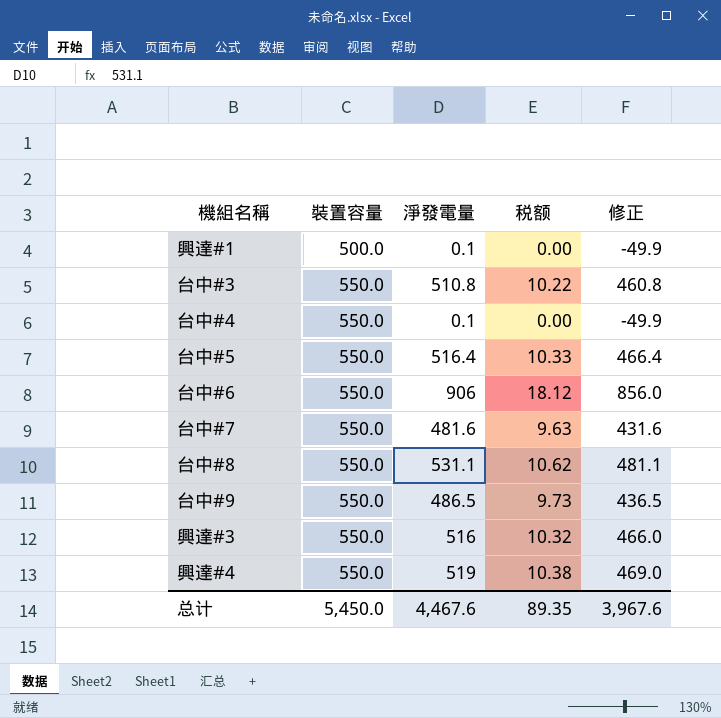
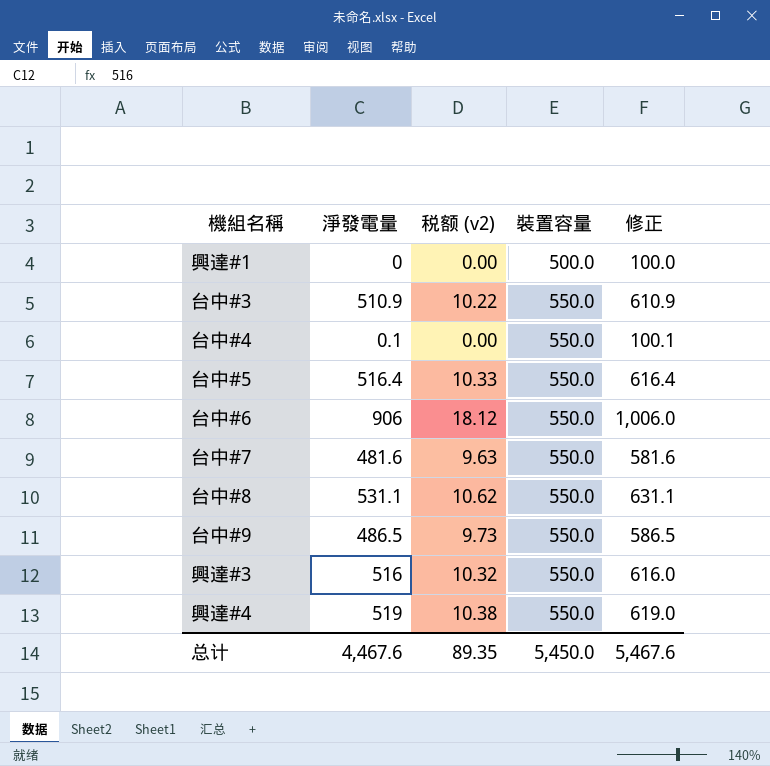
column name: 税额 -> 税额 (v2)
column 裝置容量 | position: 2 -> 4
column 修正 | formula: [淨發電量] - 50 -> [淨發電量] + 100
興達#1 | 淨發電量: 0.1 -> 0
台中#3 | 淨發電量: 510.8 -> 510.9
总计 | 修正: 3,967.6 -> 5,467.6

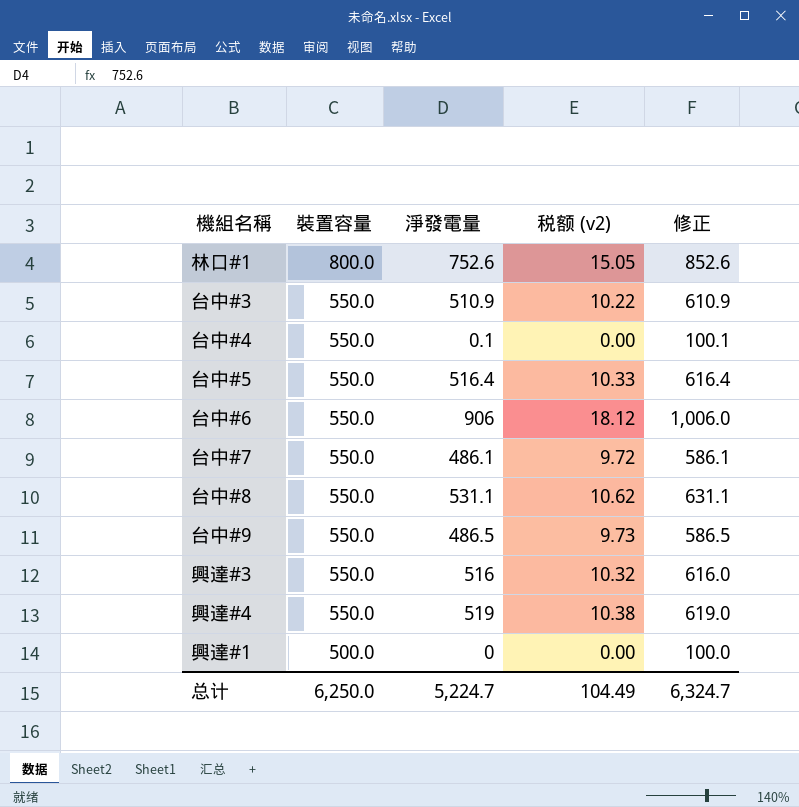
row order: 裝置容量 ascending -> 裝置容量 descending
column 裝置容量 | position: 4 -> 2
row 林口#1: none -> 800.0 | 752.6 | 15.05 | 852.6
台中#7 | 淨發電量: 481.6 -> 486.1
台中#7 | 税额 (v2): 9.63 -> 9.72
台中#7 | 修正: 581.6 -> 586.1
总计 | 裝置容量: 5,450.0 -> 6,250.0
总计 | 淨發電量: 4,467.6 -> 5,224.7
总计 | 税额 (v2): 89.35 -> 104.49
总计 | 修正: 5,467.6 -> 6,324.7

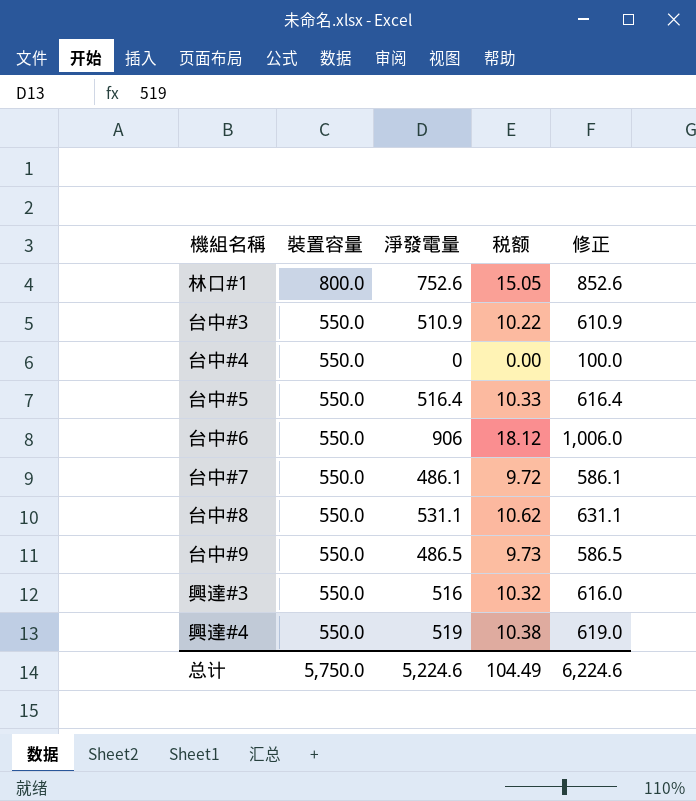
column name: 税额 (v2) -> 税额
row 興達#1: 500.0 | 0 | 0.00 | 100.0 -> none
台中#4 | 淨發電量: 0.1 -> 0
台中#4 | 修正: 100.1 -> 100.0
总计 | 裝置容量: 6,250.0 -> 5,750.0
总计 | 淨發電量: 5,224.7 -> 5,224.6
总计 | 修正: 6,324.7 -> 6,224.6

